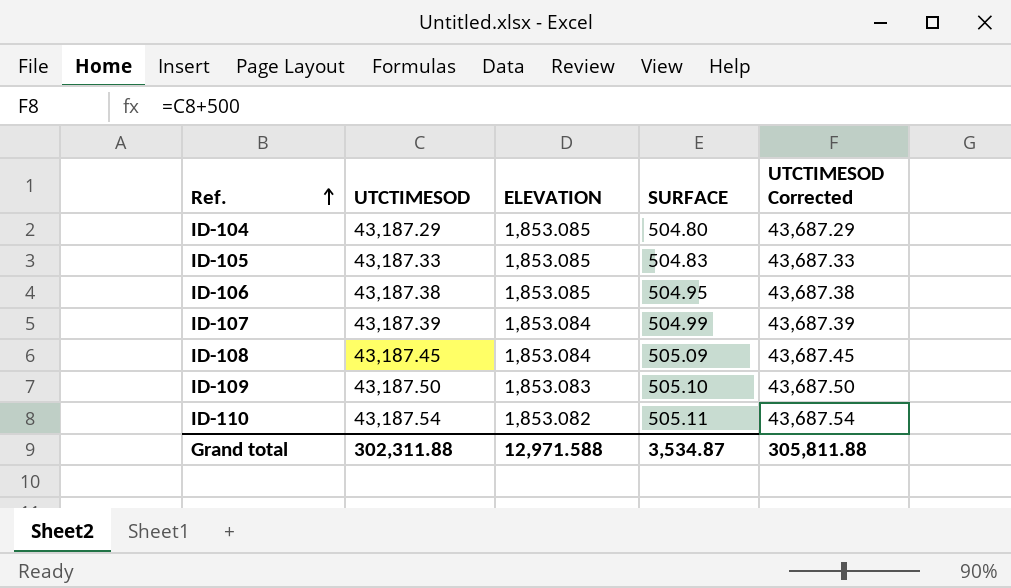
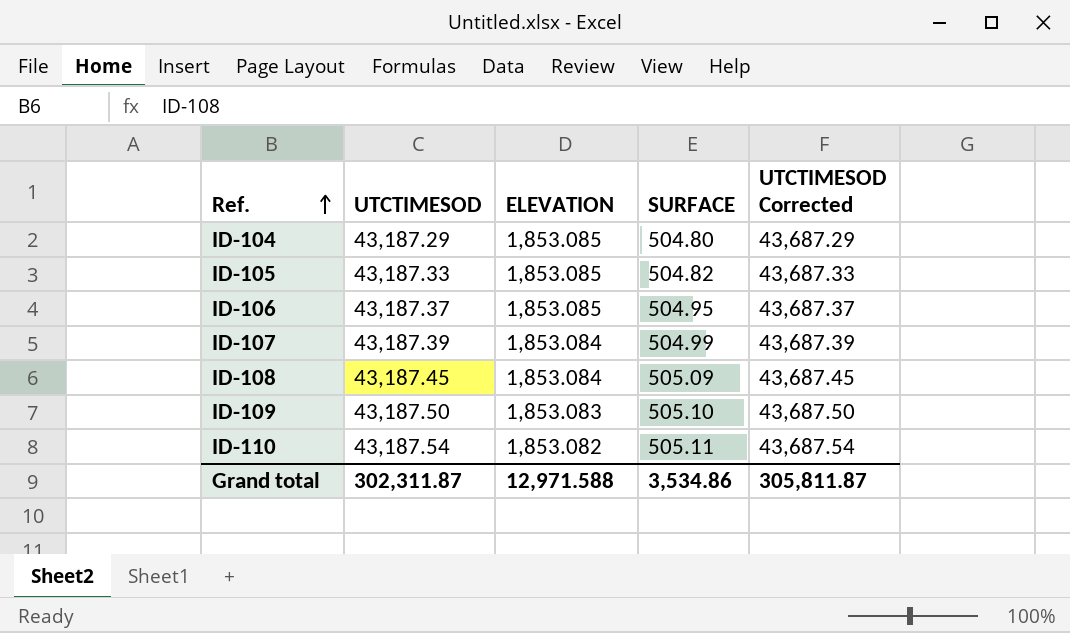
ID-105 | SURFACE: 504.83 -> 504.82
ID-106 | UTCTIMESOD: 43,187.38 -> 43,187.37
ID-106 | UTCTIMESOD Corrected: 43,687.38 -> 43,687.37
Grand total | UTCTIMESOD: 302,311.88 -> 302,311.87
Grand total | SURFACE: 3,534.87 -> 3,534.86
Grand total | UTCTIMESOD Corrected: 305,811.88 -> 305,811.87

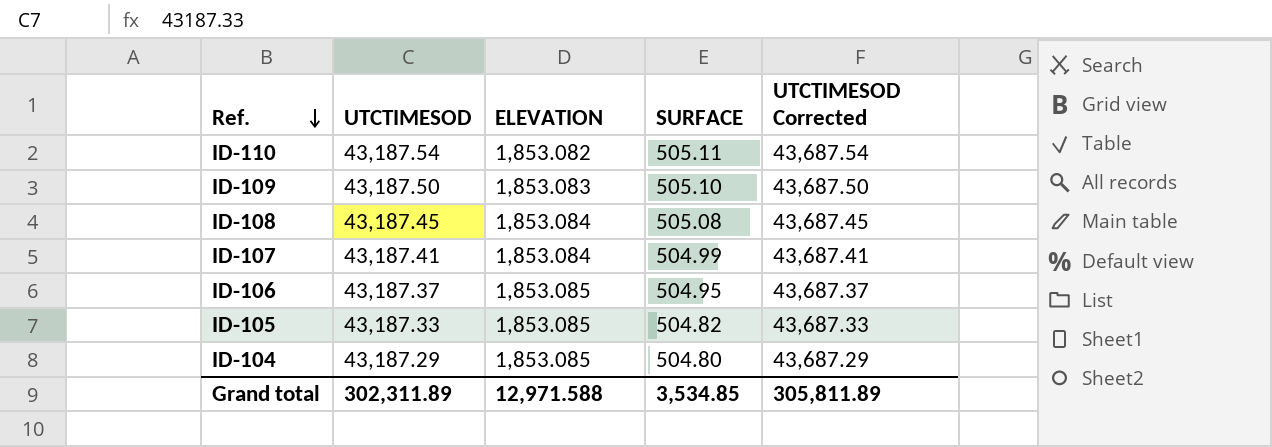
row order: Ref. ascending -> Ref. descending
ID-108 | SURFACE: 505.09 -> 505.08
ID-107 | UTCTIMESOD: 43,187.39 -> 43,187.41
ID-107 | UTCTIMESOD Corrected: 43,687.39 -> 43,687.41
Grand total | UTCTIMESOD: 302,311.87 -> 302,311.89
Grand total | SURFACE: 3,534.86 -> 3,534.85
Grand total | UTCTIMESOD Corrected: 305,811.87 -> 305,811.89

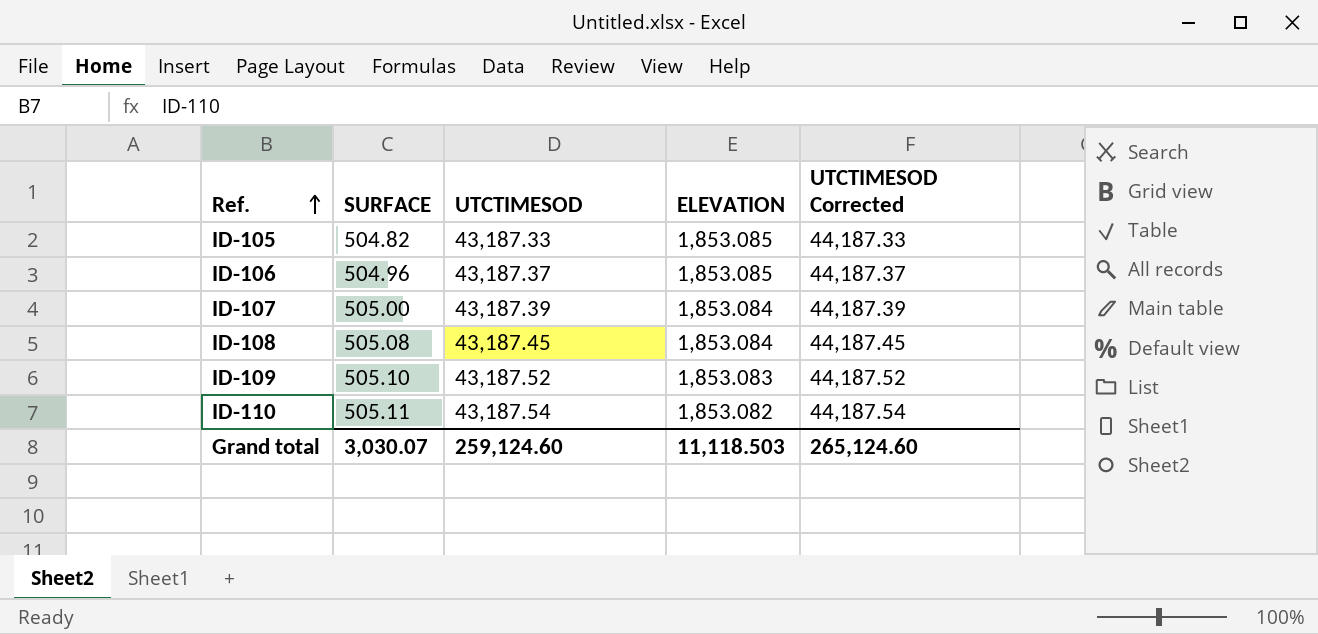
row order: Ref. descending -> Ref. ascending
column SURFACE | position: 4 -> 2
column UTCTIMESOD Corrected | formula: [UTCTIMESOD] + 500 -> [UTCTIMESOD] + 1000
row ID-104: 43,187.29 | 1,853.085 | 504.80 | 43,687.29 -> none
ID-106 | SURFACE: 504.95 -> 504.96
ID-107 | SURFACE: 504.99 -> 505.00
ID-107 | UTCTIMESOD: 43,187.41 -> 43,187.39
ID-109 | UTCTIMESOD: 43,187.50 -> 43,187.52
Grand total | SURFACE: 3,534.85 -> 3,030.07
Grand total | UTCTIMESOD: 302,311.89 -> 259,124.60
Grand total | ELEVATION: 12,971.588 -> 11,118.503
Grand total | UTCTIMESOD Corrected: 305,811.89 -> 265,124.60

